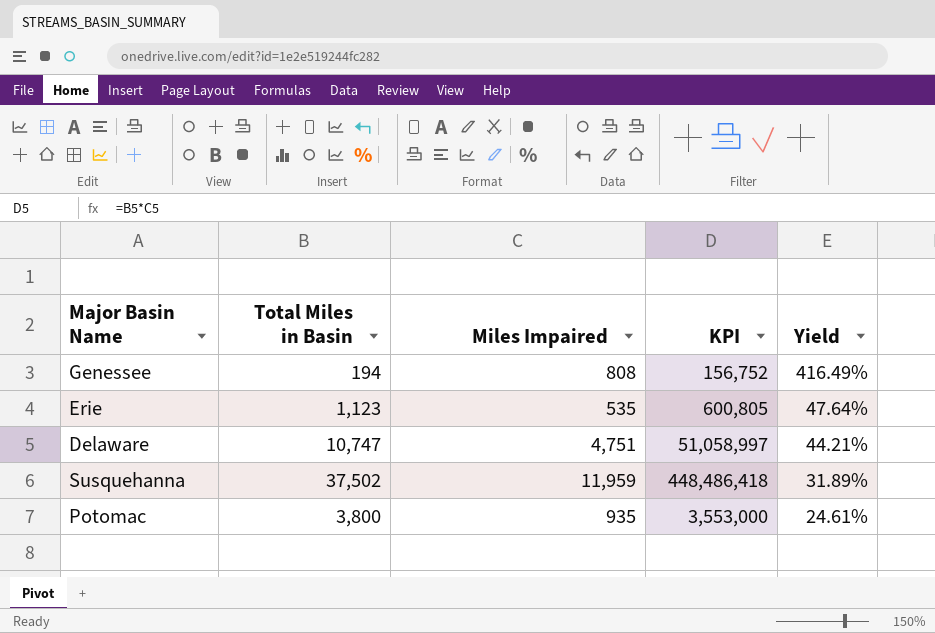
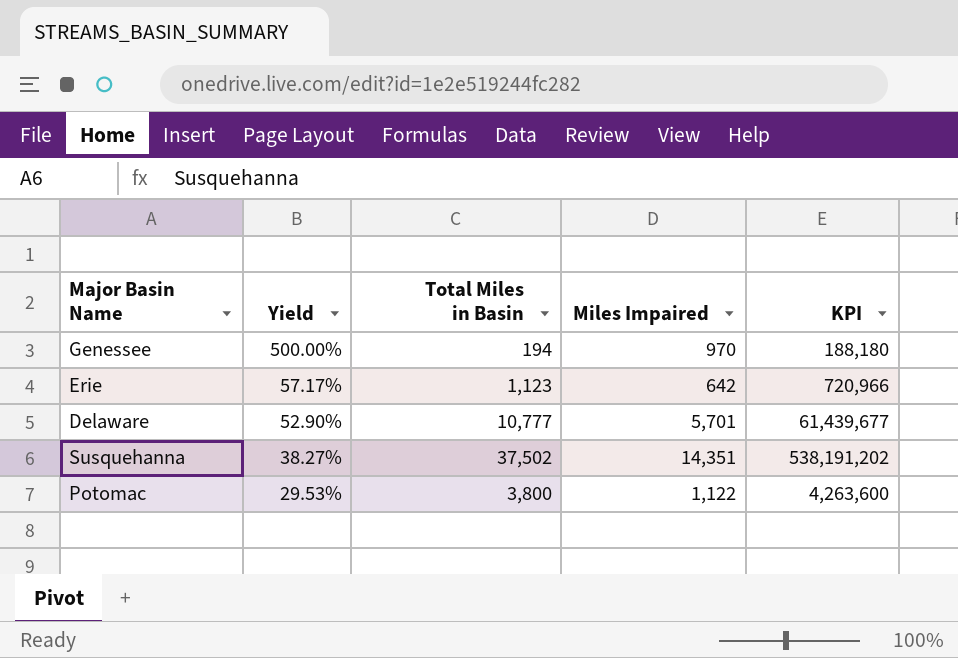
column Yield | position: 5 -> 2
Genessee | Yield: 416.49% -> 500.00%
Genessee | Miles Impaired: 808 -> 970
Genessee | KPI: 156,752 -> 188,180
Erie | Yield: 47.64% -> 57.17%
Erie | Miles Impaired: 535 -> 642
Erie | KPI: 600,805 -> 720,966
Delaware | Yield: 44.21% -> 52.90%
Delaware | Total Miles in Basin: 10,747 -> 10,777
Delaware | Miles Impaired: 4,751 -> 5,701
Delaware | KPI: 51,058,997 -> 61,439,677
Susquehanna | Yield: 31.89% -> 38.27%
Susquehanna | Miles Impaired: 11,959 -> 14,351
Susquehanna | KPI: 448,486,418 -> 538,191,202
Potomac | Yield: 24.61% -> 29.53%
Potomac | Miles Impaired: 935 -> 1,122
Potomac | KPI: 3,553,000 -> 4,263,600

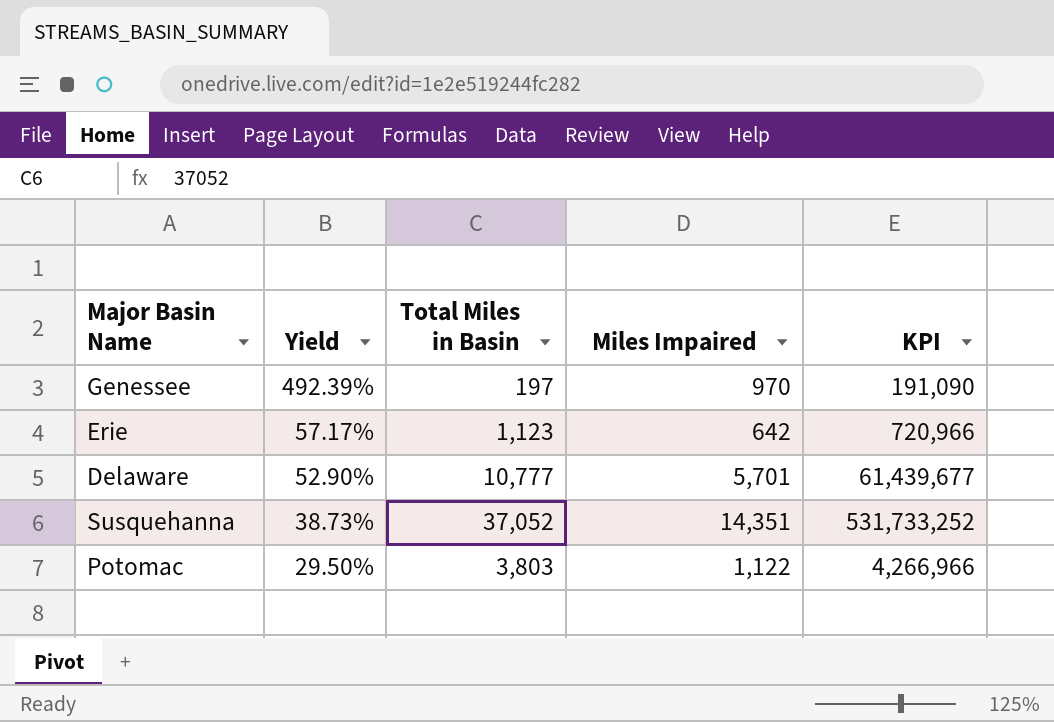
Genessee | Yield: 500.00% -> 492.39%
Genessee | Total Miles in Basin: 194 -> 197
Genessee | KPI: 188,180 -> 191,090
Susquehanna | Yield: 38.27% -> 38.73%
Susquehanna | Total Miles in Basin: 37,502 -> 37,052
Susquehanna | KPI: 538,191,202 -> 531,733,252
Potomac | Yield: 29.53% -> 29.50%
Potomac | Total Miles in Basin: 3,800 -> 3,803
Potomac | KPI: 4,263,600 -> 4,266,966

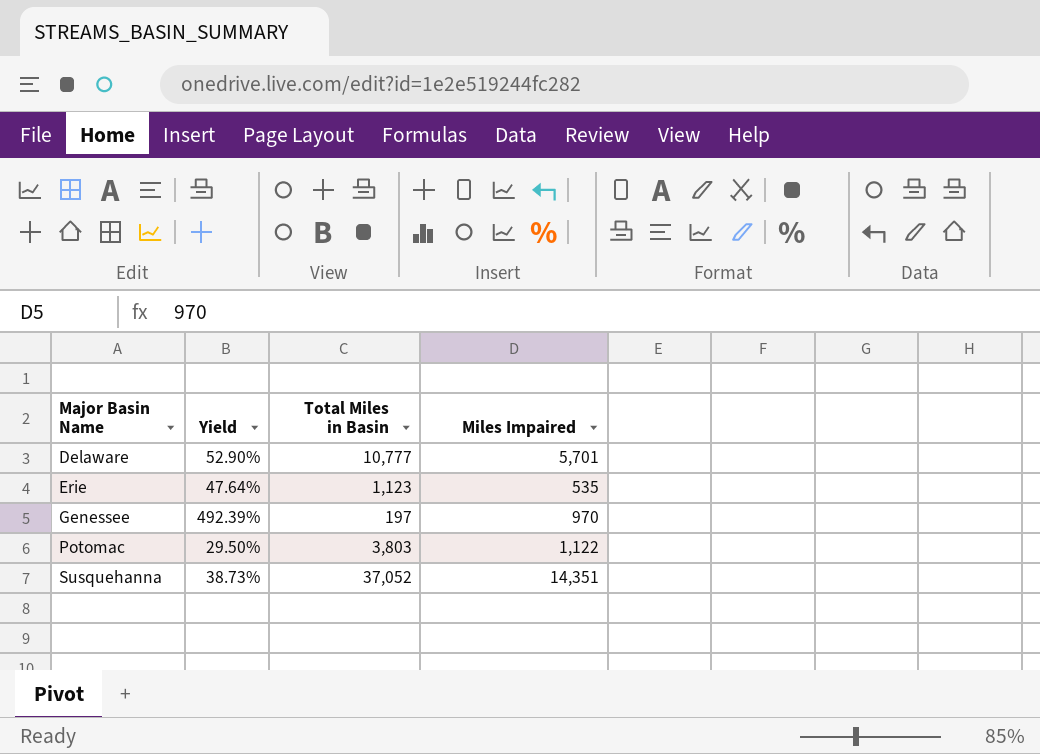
row order: Yield descending -> Major Basin Name ascending
column KPI | formula: [Total Miles in Basin] * [Miles Impaired] -> none
Erie | Yield: 57.17% -> 47.64%
Erie | Miles Impaired: 642 -> 535

